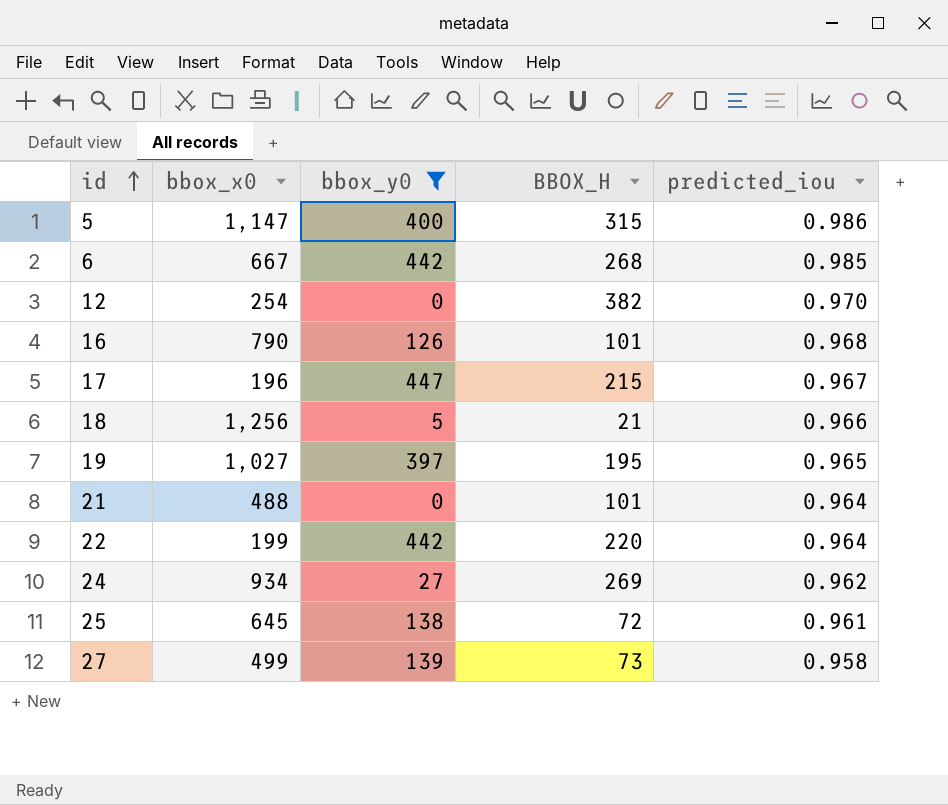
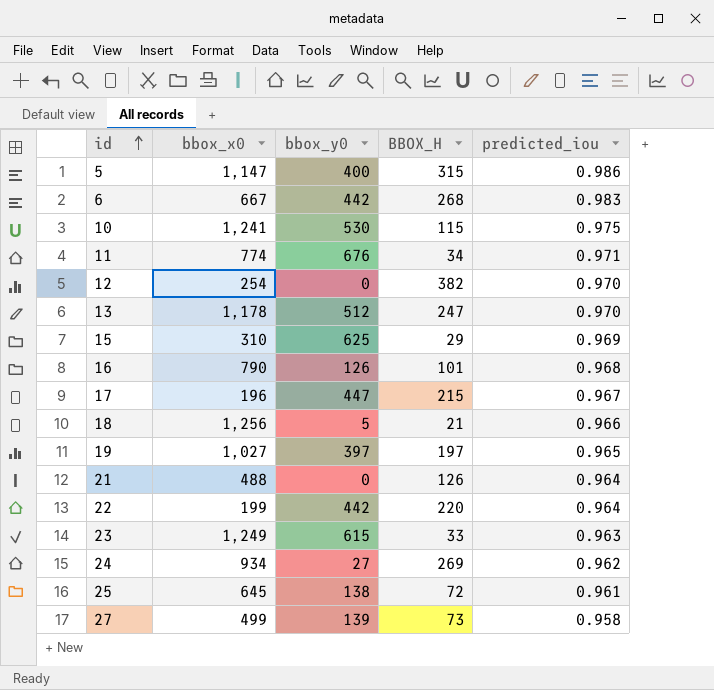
filter: bbox_y0 <= 447 -> none
6 | predicted_iou: 0.985 -> 0.983
19 | BBOX_H: 195 -> 197
21 | BBOX_H: 101 -> 126

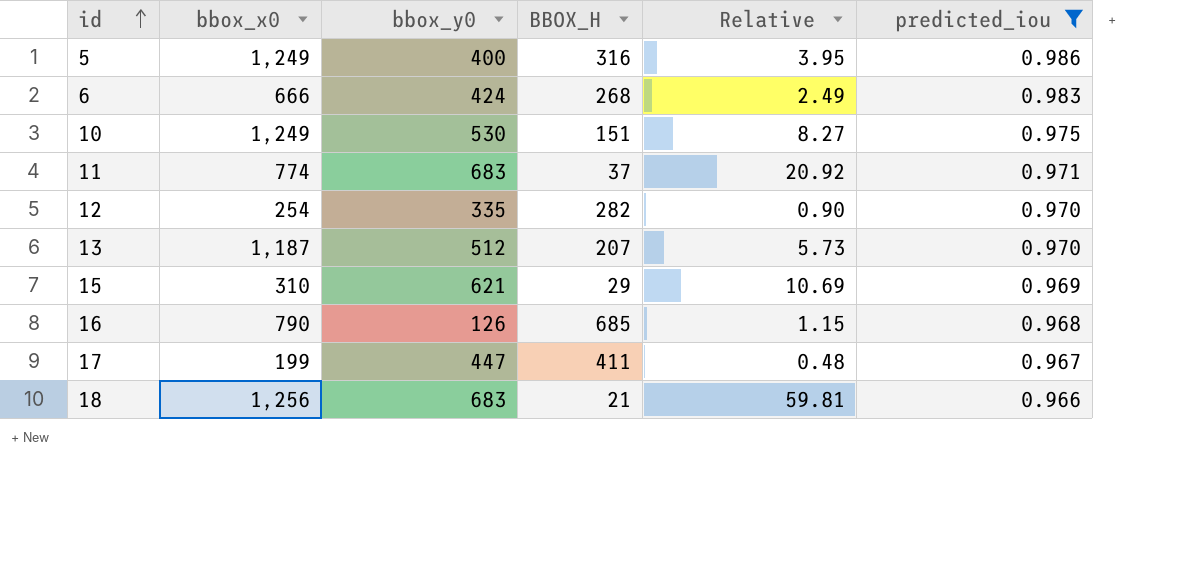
filter: none -> predicted_iou >= 0.966
column Relative | formula: none -> [bbox_x0] / [BBOX_H]
5 | bbox_x0: 1,147 -> 1,249
5 | BBOX_H: 315 -> 316
6 | bbox_x0: 667 -> 666
6 | bbox_y0: 442 -> 424
10 | bbox_x0: 1,241 -> 1,249
10 | BBOX_H: 115 -> 151
11 | bbox_y0: 676 -> 683
11 | BBOX_H: 34 -> 37
12 | bbox_y0: 0 -> 335
12 | BBOX_H: 382 -> 282
13 | bbox_x0: 1,178 -> 1,187
13 | BBOX_H: 247 -> 207
15 | bbox_y0: 625 -> 621
16 | BBOX_H: 101 -> 685
17 | bbox_x0: 196 -> 199
17 | BBOX_H: 215 -> 411
18 | bbox_y0: 5 -> 683

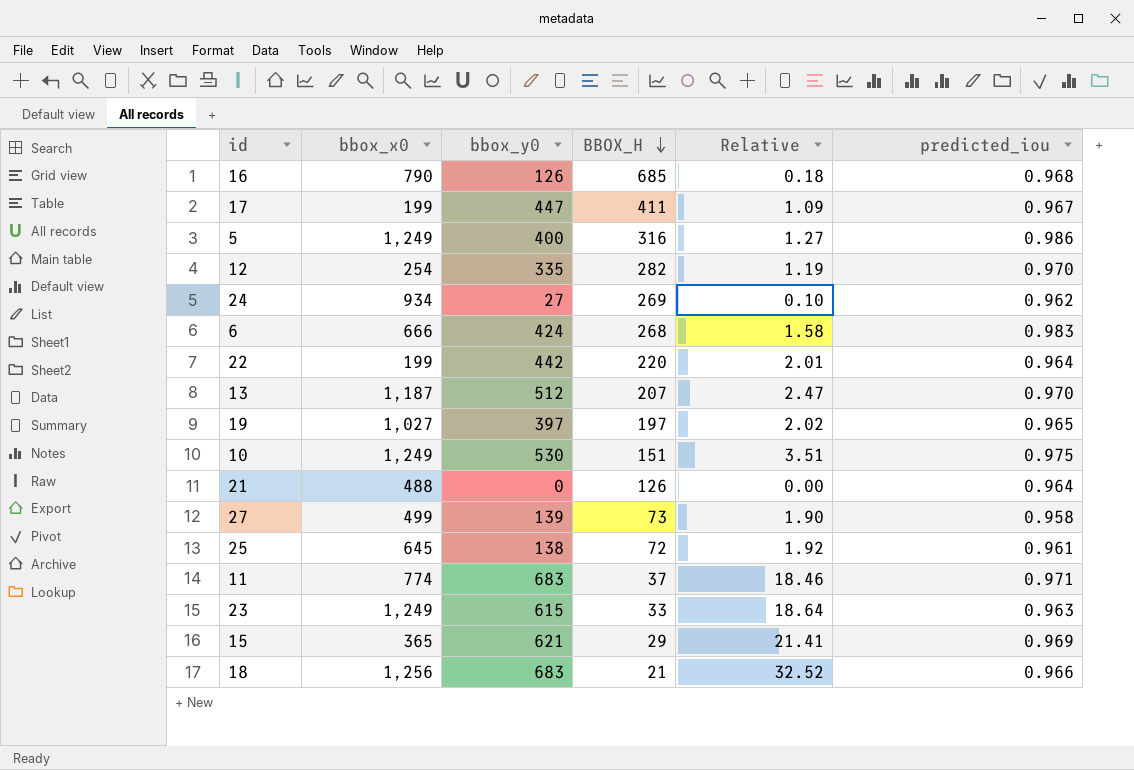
filter: predicted_iou >= 0.966 -> none
row order: id ascending -> BBOX_H descending
column Relative | formula: [bbox_x0] / [BBOX_H] -> [bbox_y0] / [BBOX_H]
15 | bbox_x0: 310 -> 365

